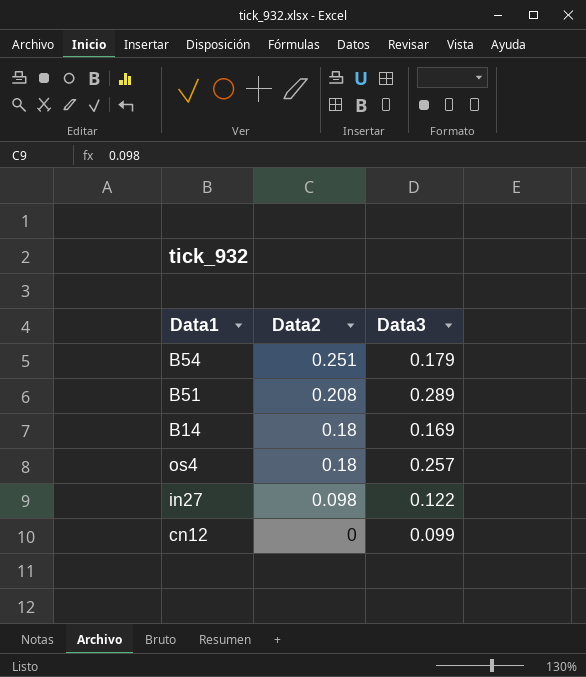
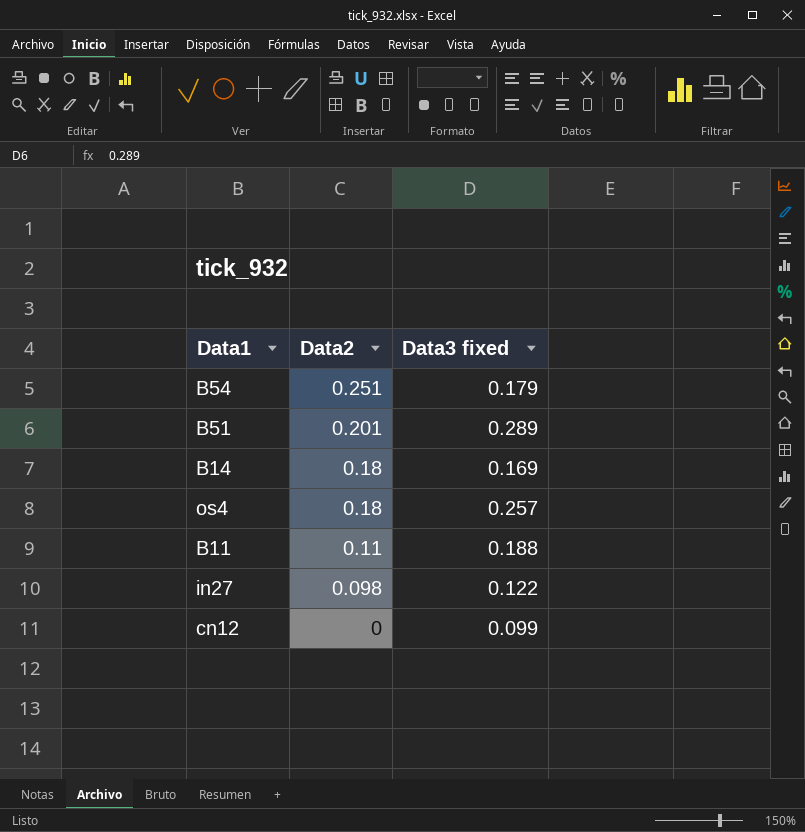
column name: Data3 -> Data3 fixed
B51 | Data2: 0.208 -> 0.201
row B11: none -> 0.11 | 0.188

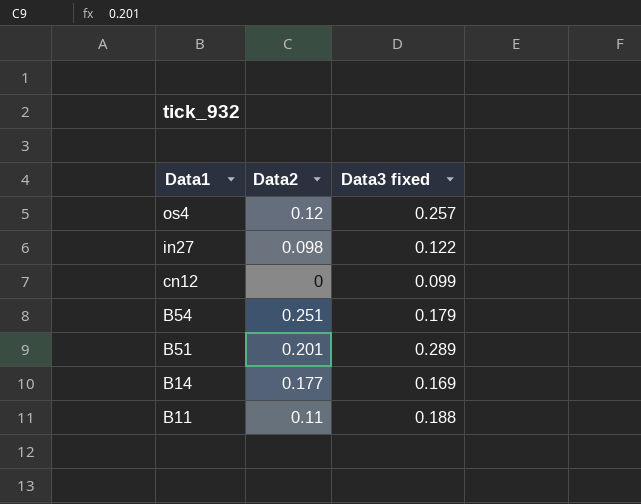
row order: Data2 descending -> Data1 descending
os4 | Data2: 0.18 -> 0.12
B14 | Data2: 0.18 -> 0.177

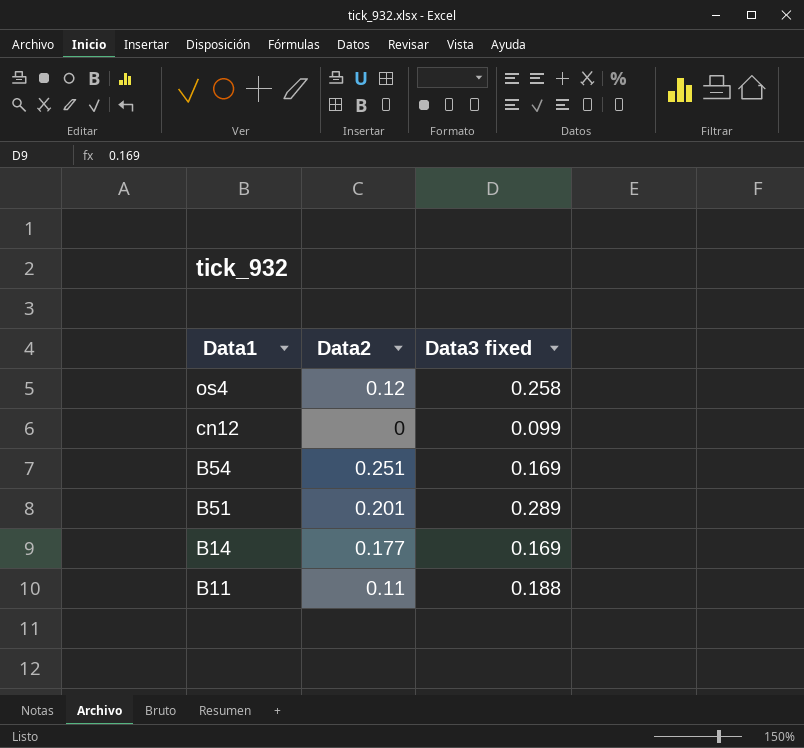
row in27: 0.098 | 0.122 -> none
os4 | Data3 fixed: 0.257 -> 0.258
B54 | Data3 fixed: 0.179 -> 0.169

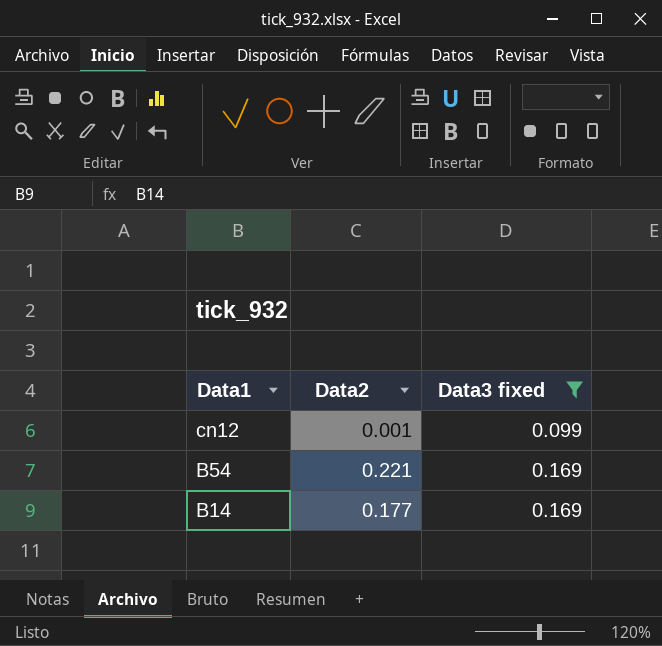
filter: none -> Data3 fixed <= 0.169
cn12 | Data2: 0 -> 0.001
B54 | Data2: 0.251 -> 0.221

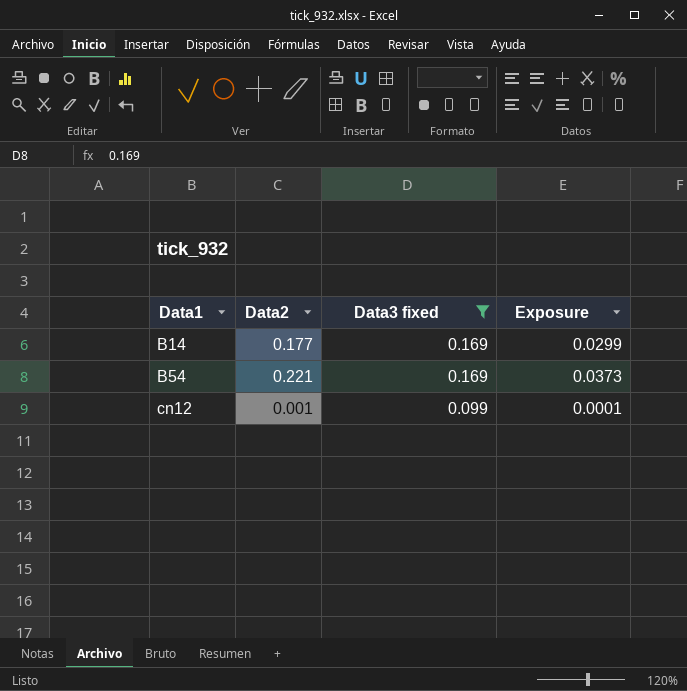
row order: Data1 descending -> Data1 ascending
column Exposure | formula: none -> [Data2] * [Data3 fixed]

